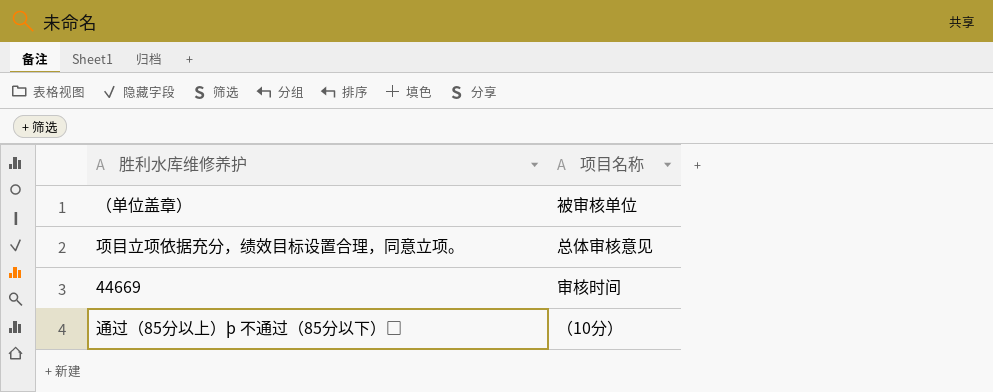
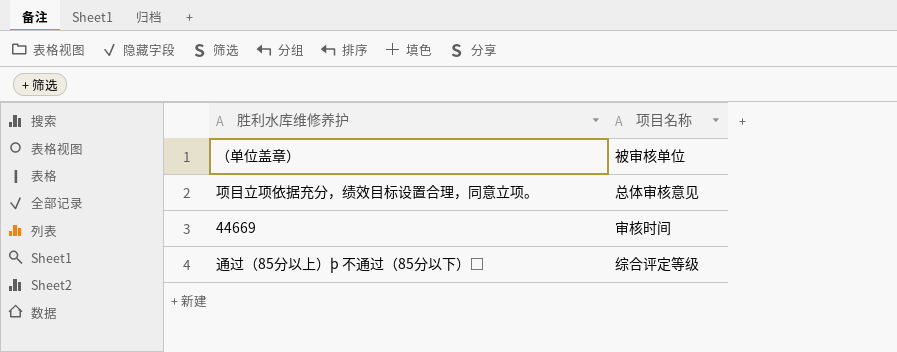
通过（85分以上）þ 不通过（85分以下）□ | 项目名称: （10分） -> 综合评定等级

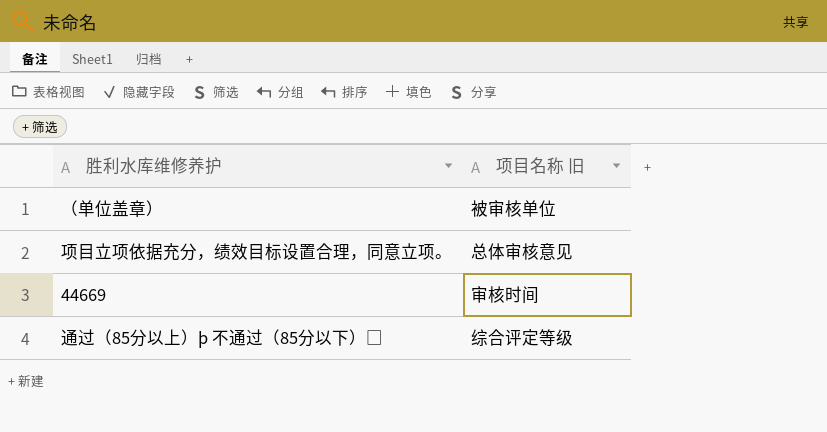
column name: 项目名称 -> 项目名称 旧

